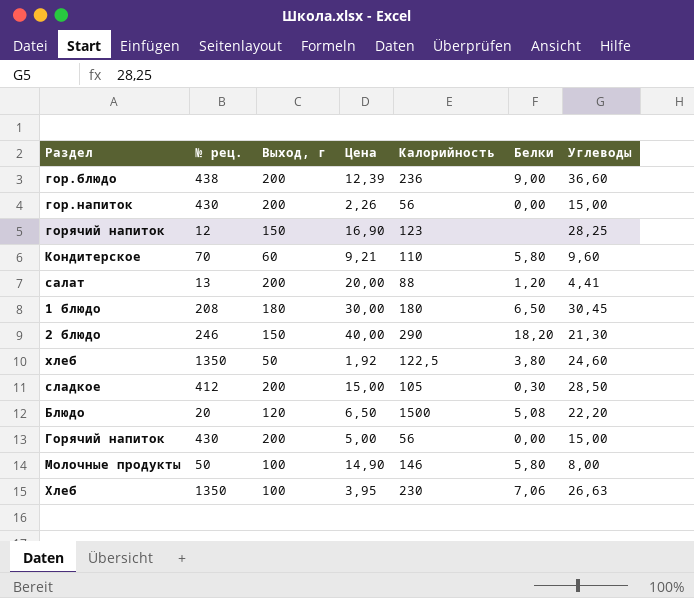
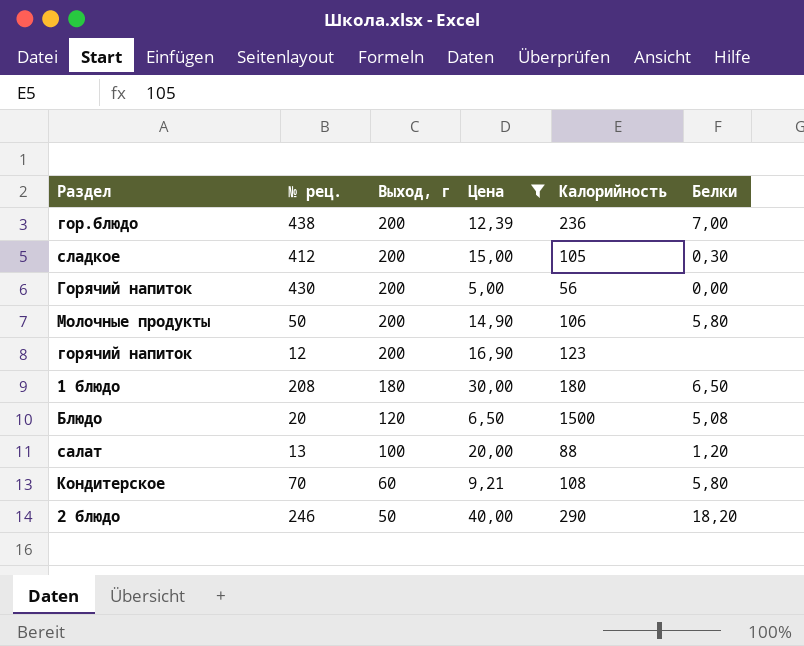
filter: none -> Цена >= 5,00
row order: none -> Выход, г descending
column Углеводы | position: 7 -> none
гор.блюдо | Белки: 9,00 -> 7,00
Молочные продукты | Выход, г: 100 -> 200
Молочные продукты | Калорийность: 146 -> 106
горячий напиток | Выход, г: 150 -> 200
салат | Выход, г: 200 -> 100
Кондитерское | Калорийность: 110 -> 108
2 блюдо | Выход, г: 150 -> 50

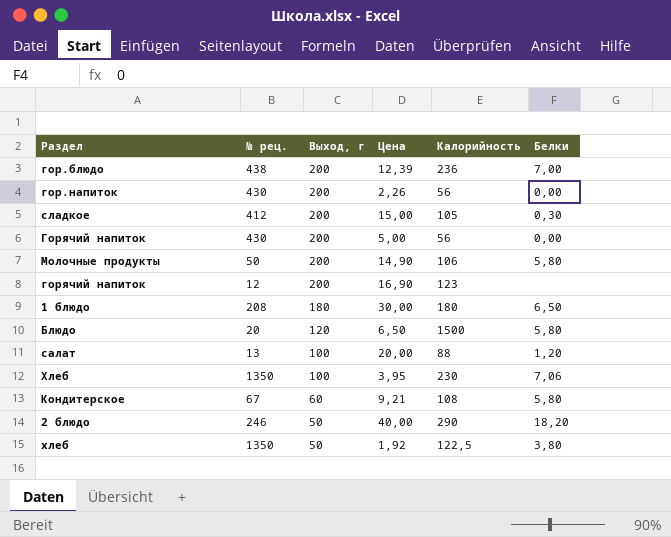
filter: Цена >= 5,00 -> none
Блюдо | Белки: 5,08 -> 5,80
Кондитерское | № рец.: 70 -> 67

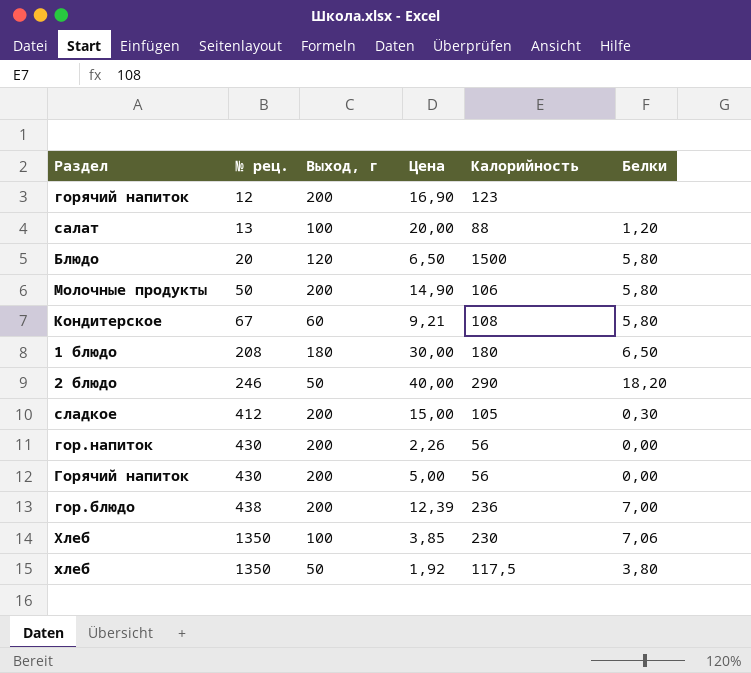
row order: Выход, г descending -> № рец. ascending
Хлеб | Цена: 3,95 -> 3,85
хлеб | Калорийность: 122,5 -> 117,5

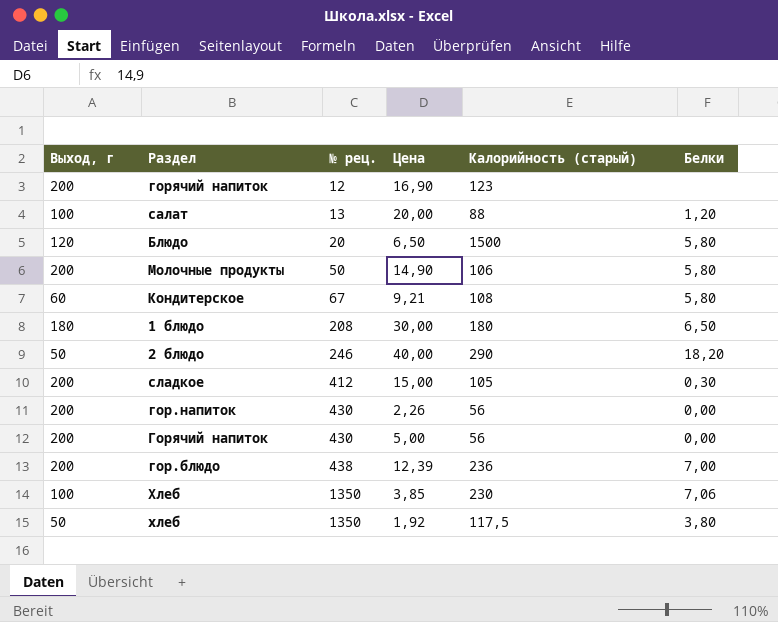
column Выход, г | position: 3 -> 1
column name: Калорийность -> Калорийность (старый)

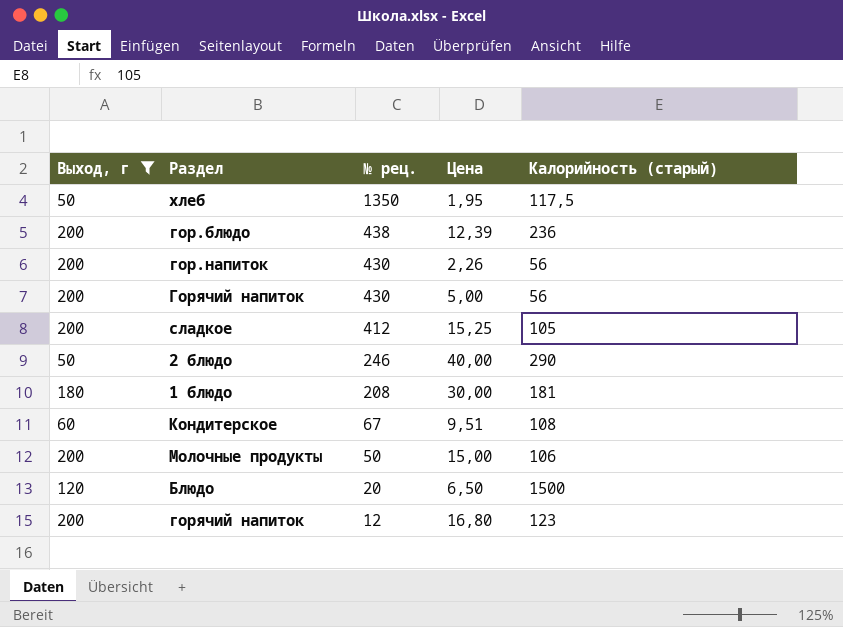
filter: none -> Выход, г != 100
row order: № рец. ascending -> № рец. descending
column Белки | position: 6 -> none
хлеб | Цена: 1,92 -> 1,95
сладкое | Цена: 15,00 -> 15,25
1 блюдо | Калорийность (старый): 180 -> 181
Кондитерское | Цена: 9,21 -> 9,51
Молочные продукты | Цена: 14,90 -> 15,00
горячий напиток | Цена: 16,90 -> 16,80

